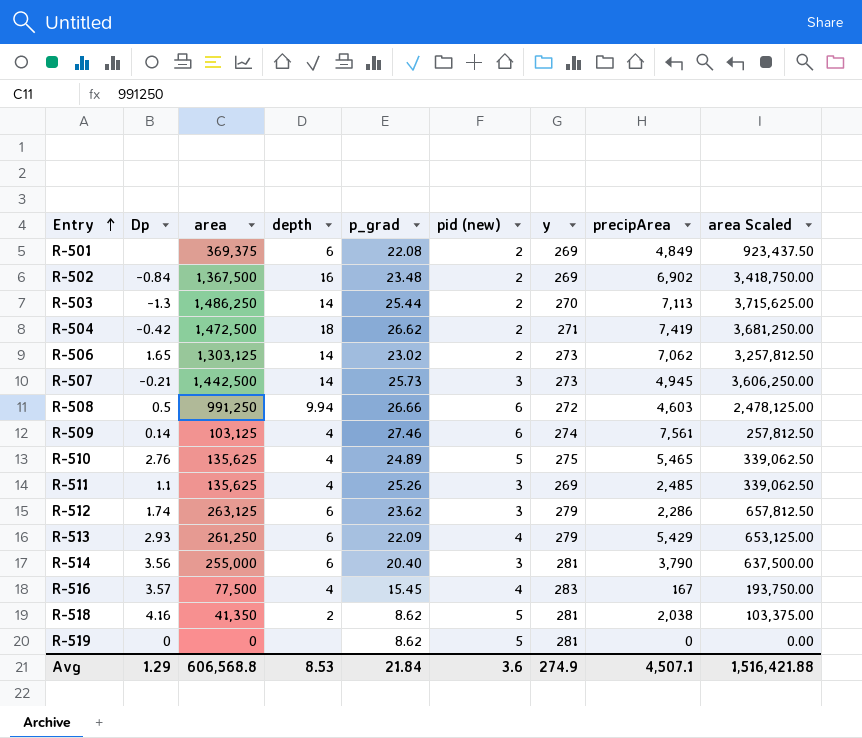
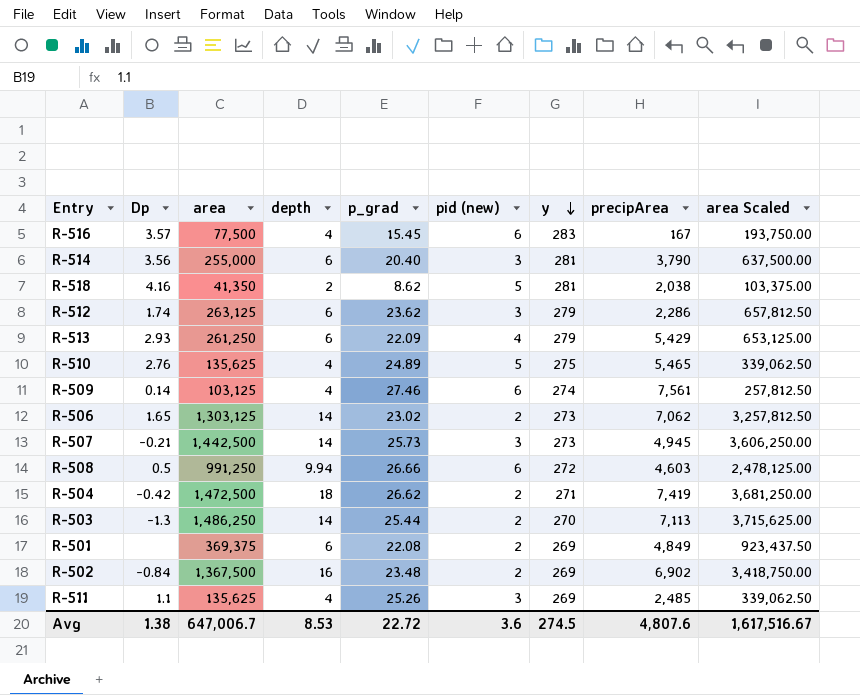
row order: Entry ascending -> y descending
row R-519: 0 | 0 | none | 8.62 | 5 | 281 | 0 | 0.00 -> none
R-516 | pid (new): 4 -> 6
Avg | Dp: 1.29 -> 1.38
Avg | area: 606,568.8 -> 647,006.7
Avg | p_grad: 21.84 -> 22.72
Avg | y: 274.9 -> 274.5
Avg | precipArea: 4,507.1 -> 4,807.6
Avg | area Scaled: 1,516,421.88 -> 1,617,516.67

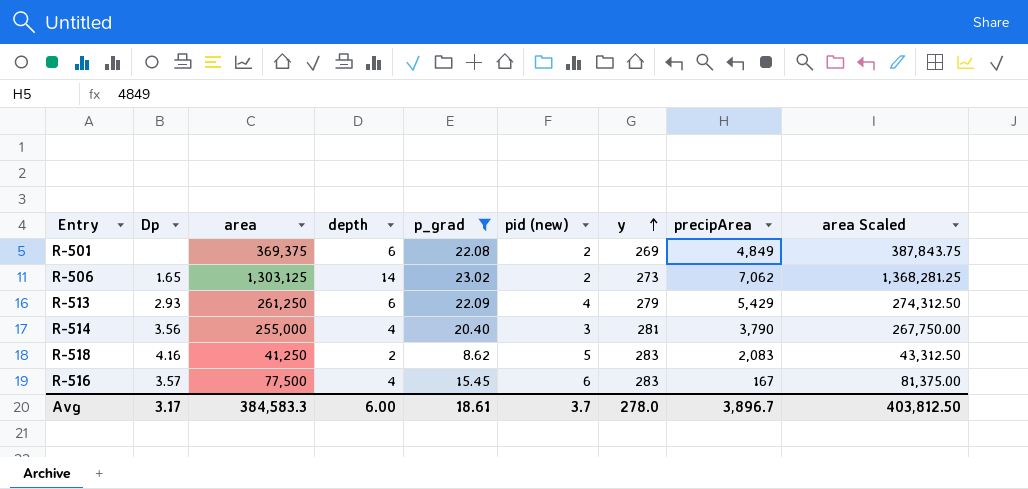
filter: none -> p_grad <= 23.02
row order: y descending -> y ascending
column area Scaled | formula: [area] * 2.5 -> [area] * 1.05
R-514 | depth: 6 -> 4
R-518 | area: 41,350 -> 41,250
R-518 | y: 281 -> 283
R-518 | precipArea: 2,038 -> 2,083
Avg | Dp: 1.38 -> 3.17
Avg | area: 647,006.7 -> 384,583.3
Avg | depth: 8.53 -> 6.00
Avg | p_grad: 22.72 -> 18.61
Avg | pid (new): 3.6 -> 3.7
Avg | y: 274.5 -> 278.0
Avg | precipArea: 4,807.6 -> 3,896.7
Avg | area Scaled: 1,617,516.67 -> 403,812.50

